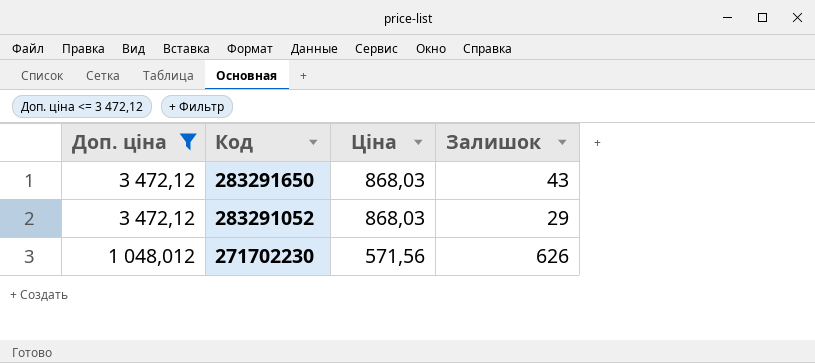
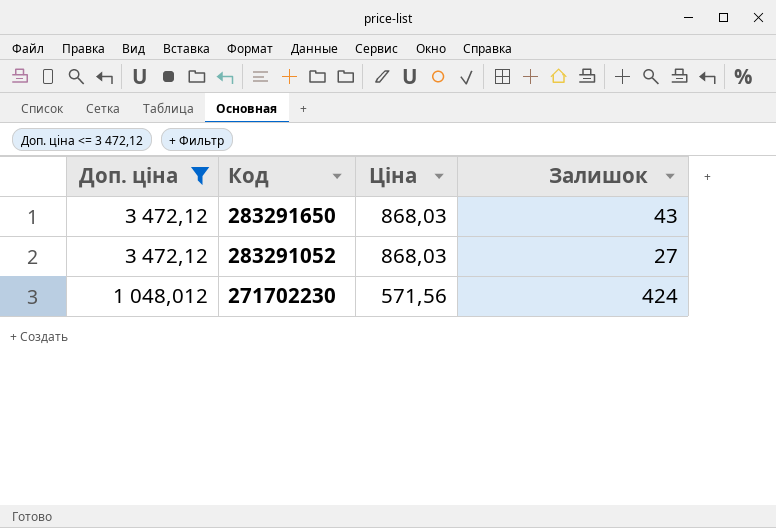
283291052 | Залишок: 29 -> 27
271702230 | Залишок: 626 -> 424

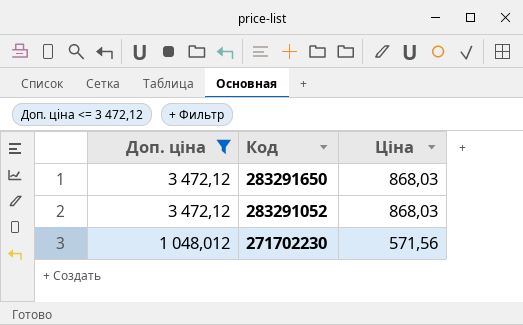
column Залишок | position: 4 -> none

